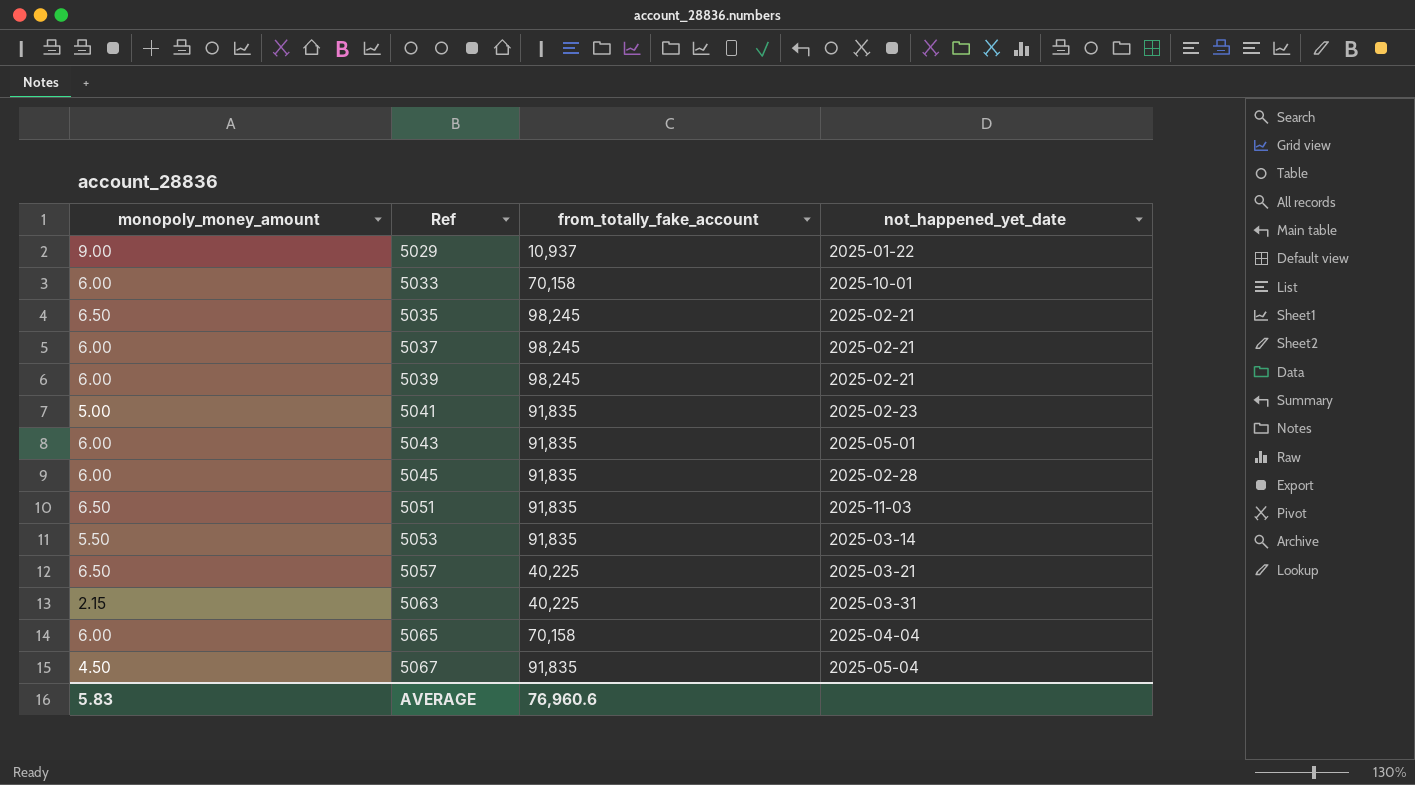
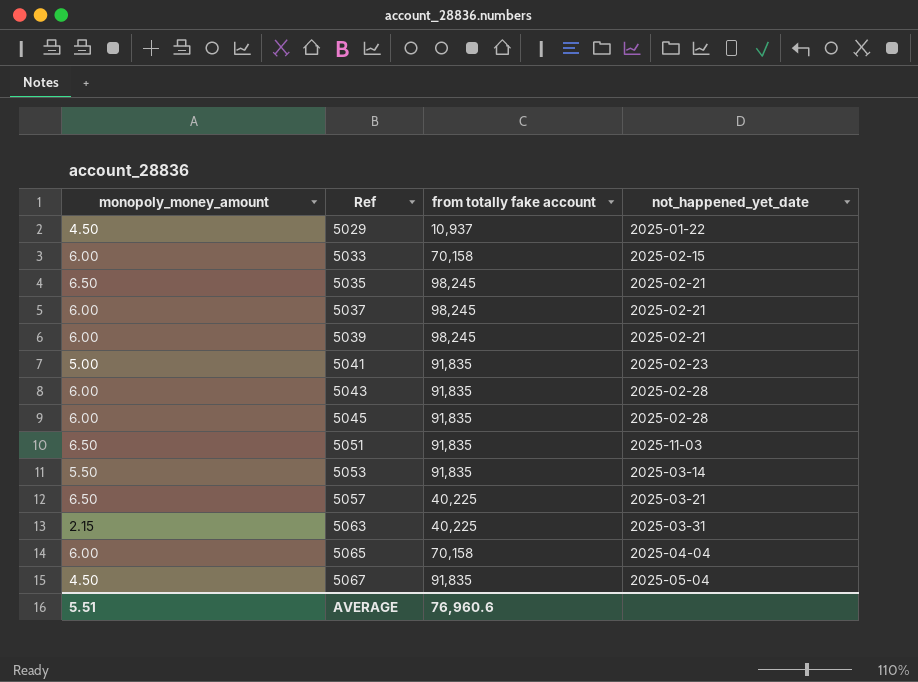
column name: from_totally_fake_account -> from totally fake account
5029 | monopoly_money_amount: 9.00 -> 4.50
5033 | not_happened_yet_date: 2025-10-01 -> 2025-02-15
5043 | not_happened_yet_date: 2025-05-01 -> 2025-02-28
AVERAGE | monopoly_money_amount: 5.83 -> 5.51

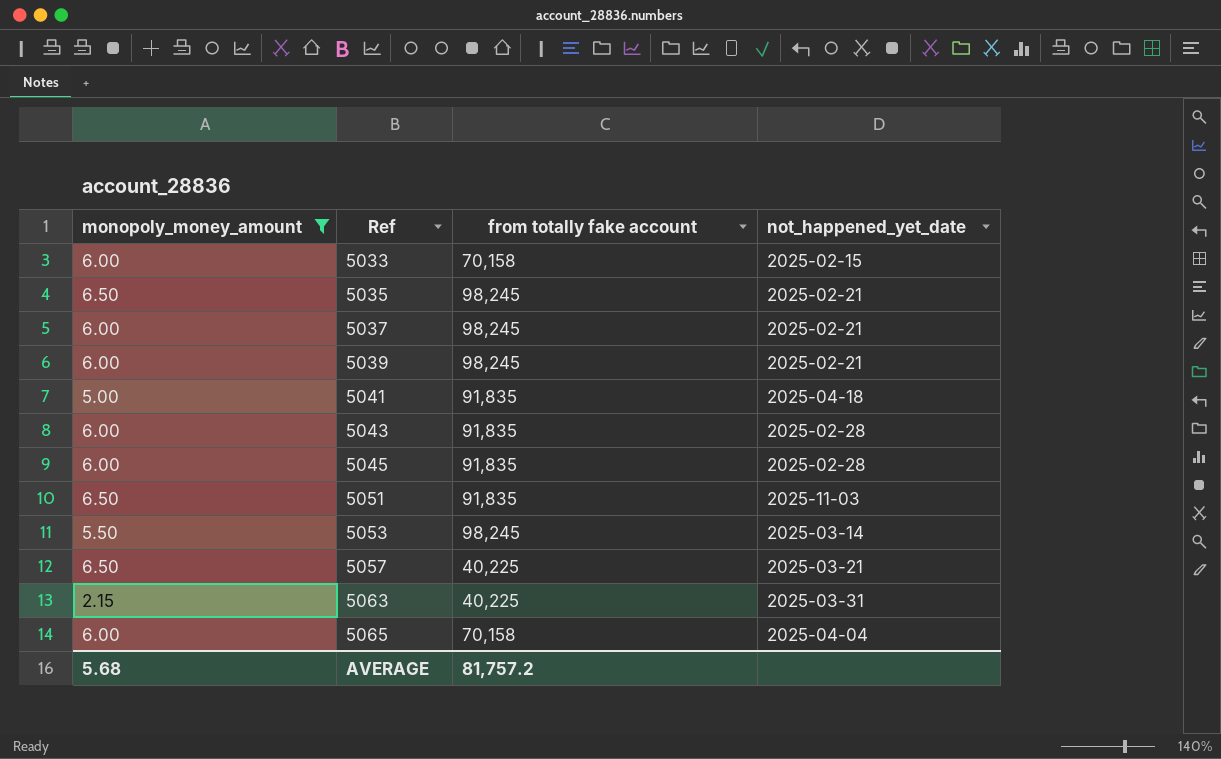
filter: none -> monopoly_money_amount != 4.50
5041 | not_happened_yet_date: 2025-02-23 -> 2025-04-18
5053 | from totally fake account: 91,835 -> 98,245
AVERAGE | monopoly_money_amount: 5.51 -> 5.68
AVERAGE | from totally fake account: 76,960.6 -> 81,757.2

